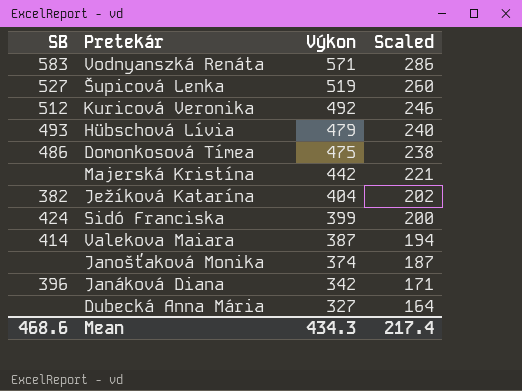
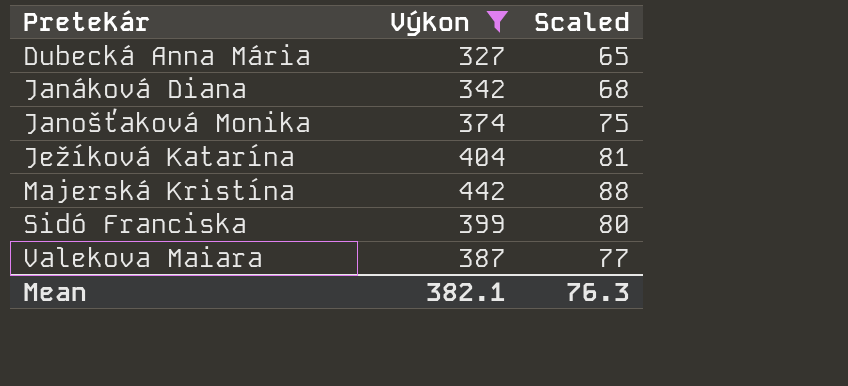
filter: none -> Výkon <= 442
row order: Výkon descending -> Pretekár ascending
column SB | position: 1 -> none
column Scaled | formula: [Výkon] * 0.5 -> [Výkon] * 0.2
Mean | Výkon: 434.3 -> 382.1
Mean | Scaled: 217.4 -> 76.3

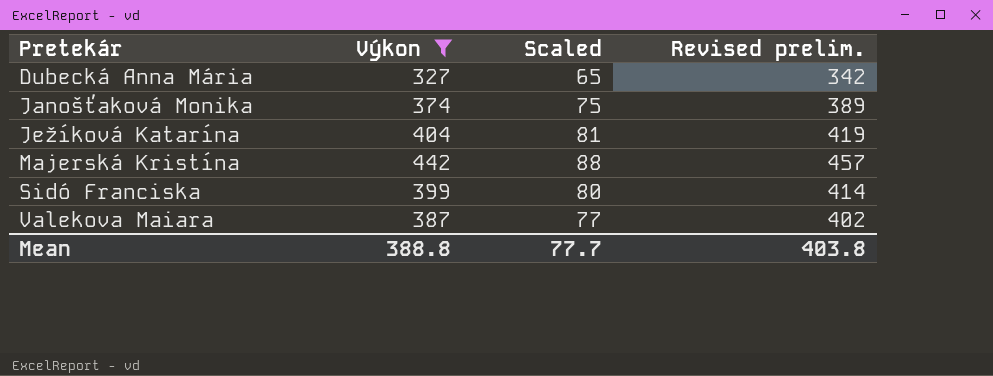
column Revised prelim. | formula: none -> [Výkon] + 15
row Janáková Diana: 342 | 68 -> none
Mean | Výkon: 382.1 -> 388.8
Mean | Scaled: 76.3 -> 77.7

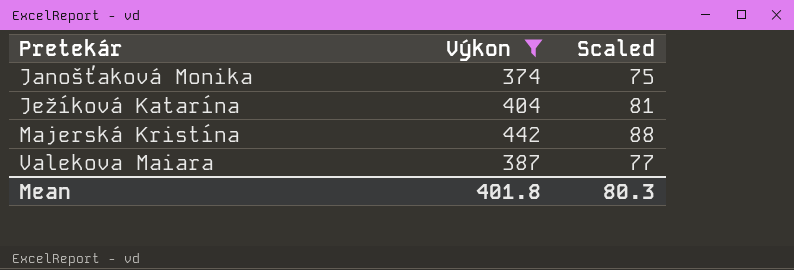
column Revised prelim. | formula: [Výkon] + 15 -> none
row Dubecká Anna Mária: 327 | 65 | 342 -> none
row Sidó Franciska: 399 | 80 | 414 -> none
Mean | Výkon: 388.8 -> 401.8
Mean | Scaled: 77.7 -> 80.3

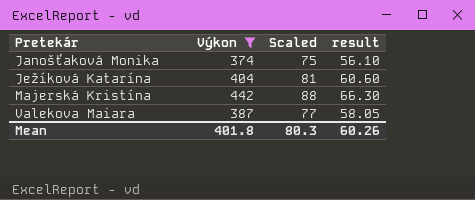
column result | formula: none -> [Výkon] * 0.15

